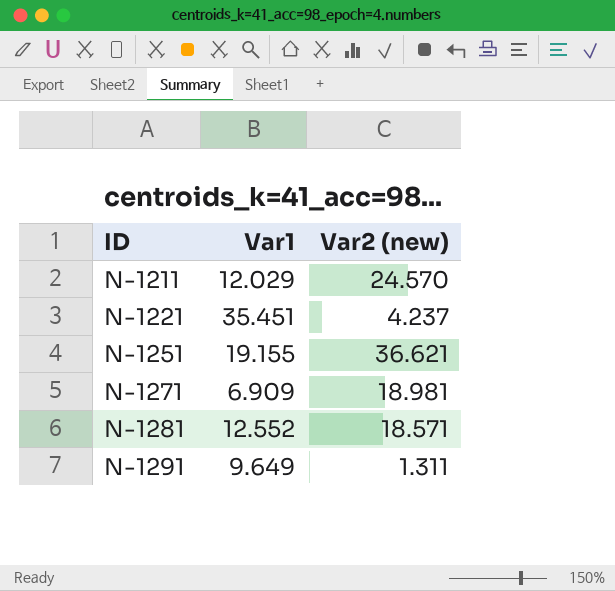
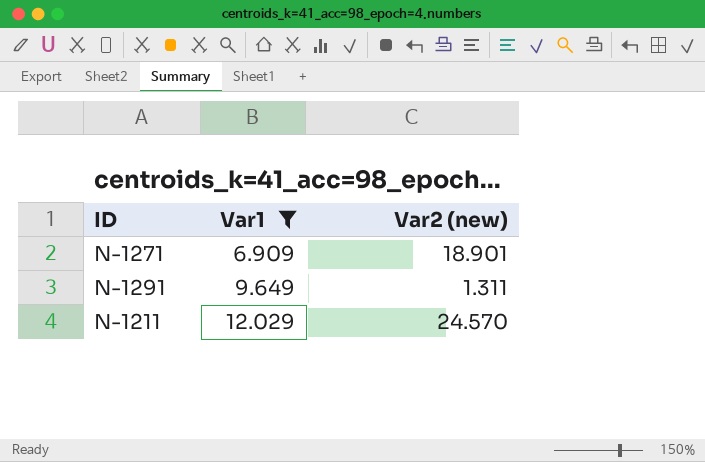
filter: none -> Var1 <= 12.029
row order: ID ascending -> Var1 ascending
N-1271 | Var2 (new): 18.981 -> 18.901

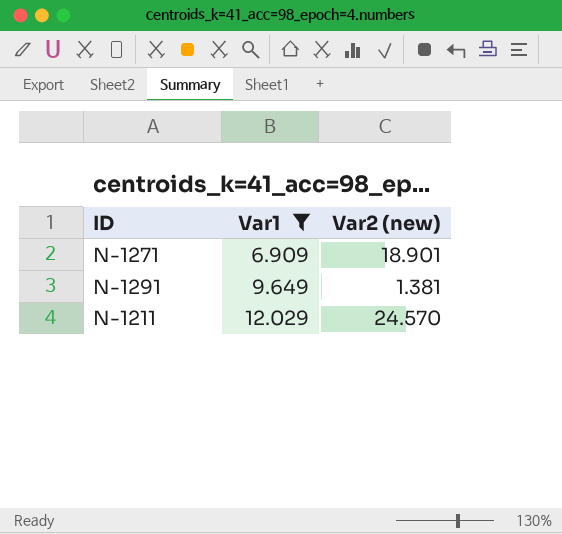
N-1291 | Var2 (new): 1.311 -> 1.381

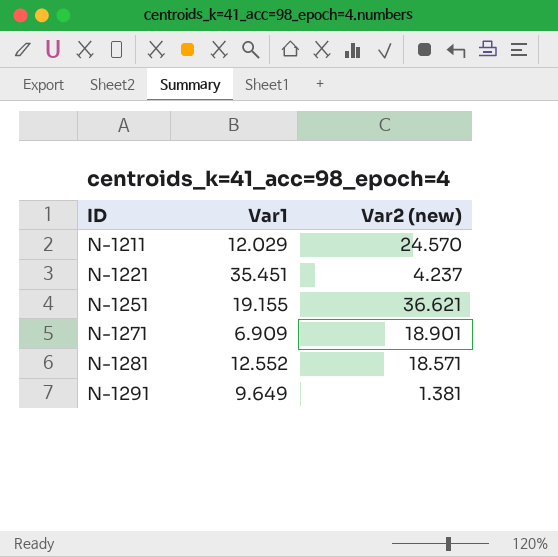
filter: Var1 <= 12.029 -> none
row order: Var1 ascending -> ID ascending

